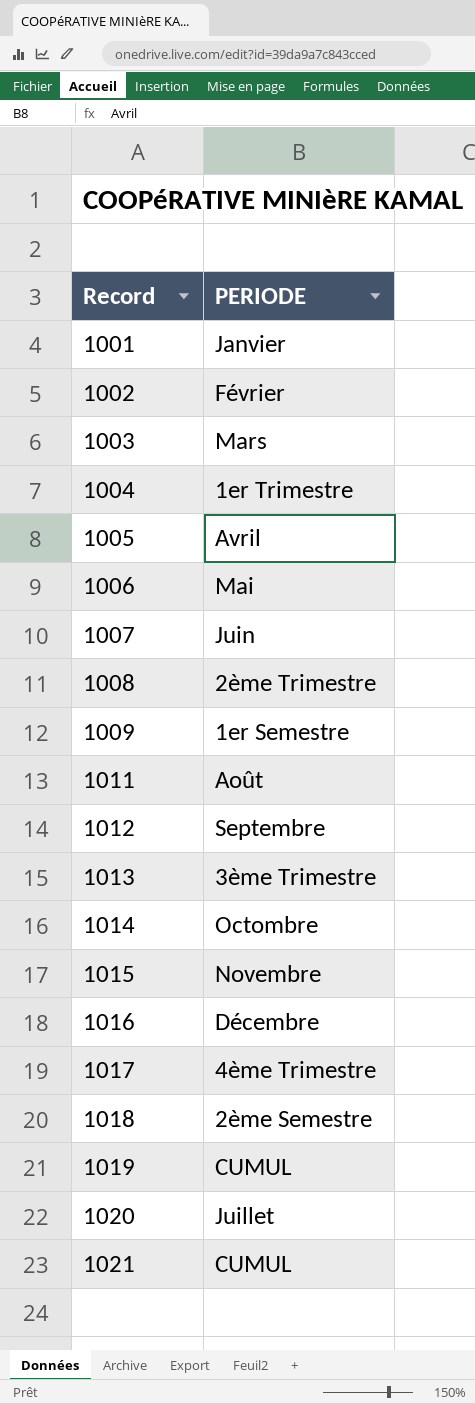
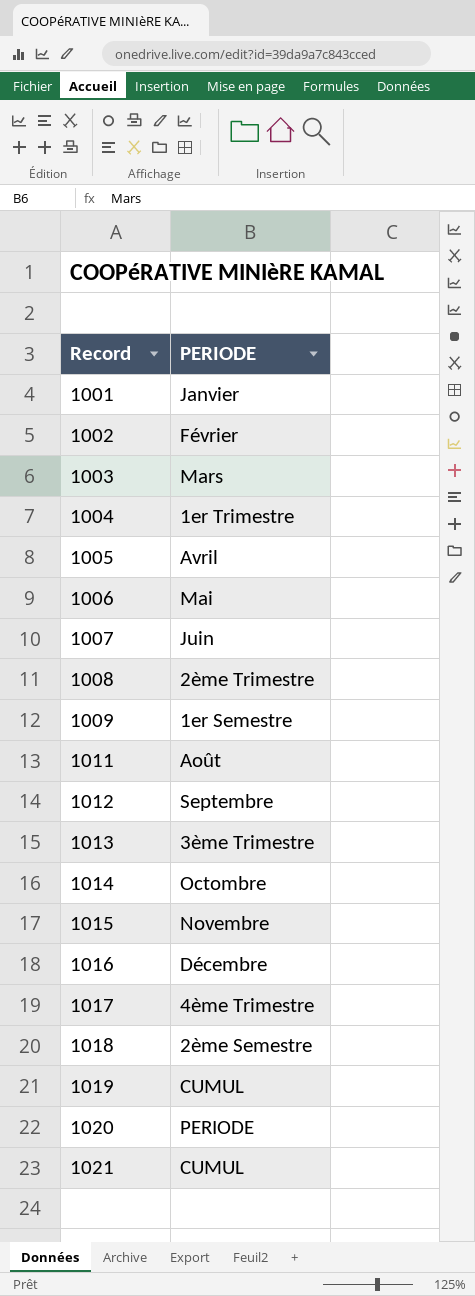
1020 | PERIODE: Juillet -> PERIODE

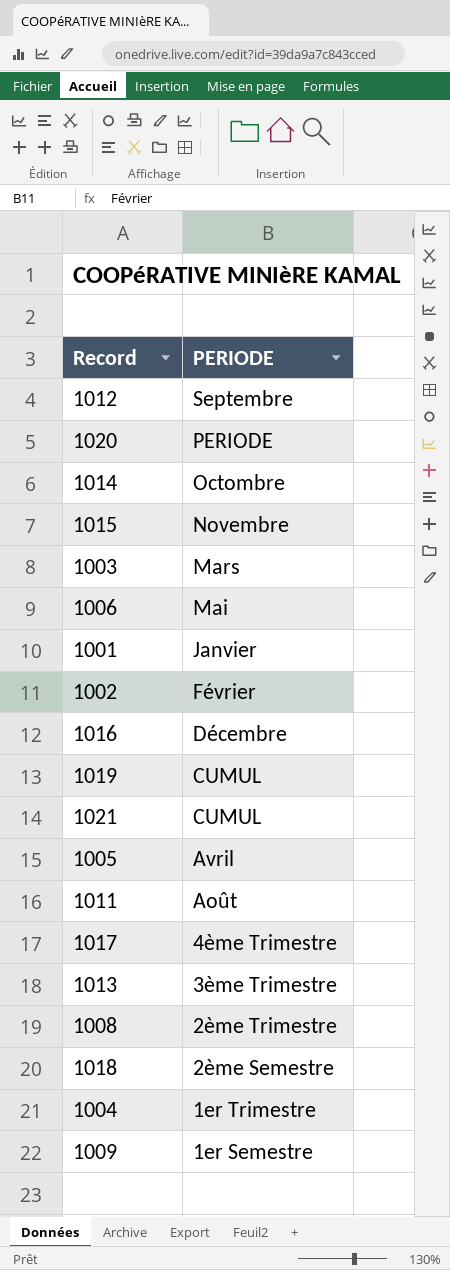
row order: Record ascending -> PERIODE descending
row 1007: Juin -> none

